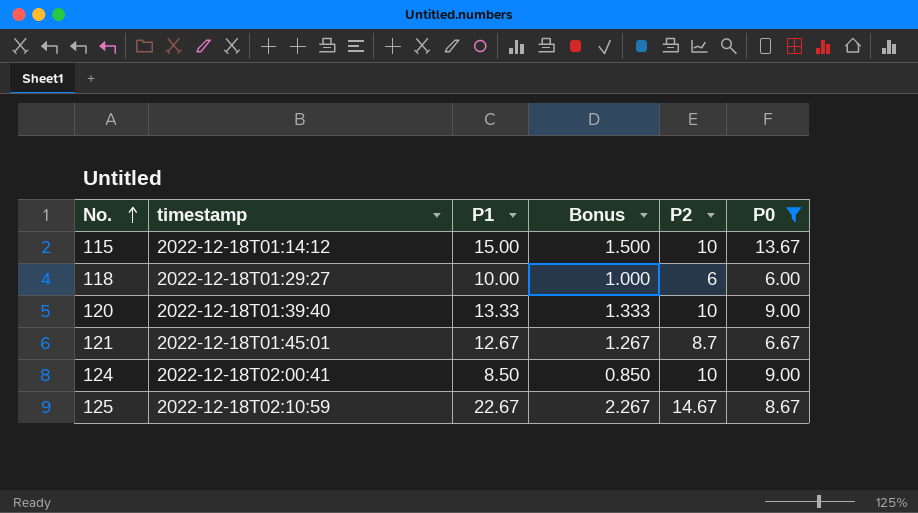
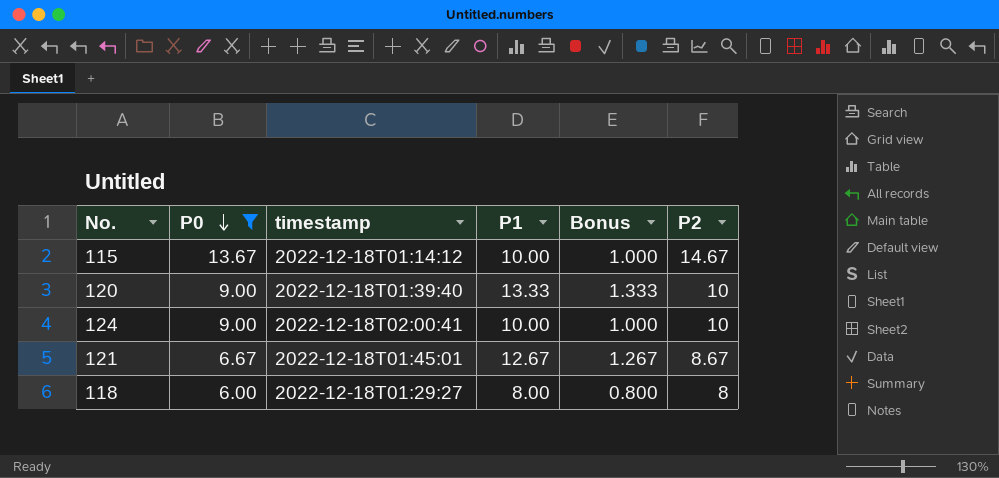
row order: No. ascending -> P0 descending
column P0 | position: 6 -> 2
row 125: 2022-12-18T02:10:59 | 22.67 | 2.267 | 14.67 | 8.67 -> none
115 | P1: 15.00 -> 10.00
115 | Bonus: 1.500 -> 1.000
115 | P2: 10 -> 14.67
124 | P1: 8.50 -> 10.00
124 | Bonus: 0.850 -> 1.000
121 | P2: 8.7 -> 8.67
118 | P1: 10.00 -> 8.00
118 | Bonus: 1.000 -> 0.800
118 | P2: 6 -> 8

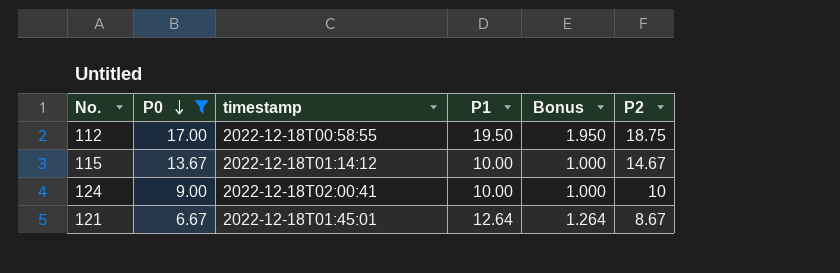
row 120: 9.00 | 2022-12-18T01:39:40 | 13.33 | 1.333 | 10 -> none
row 118: 6.00 | 2022-12-18T01:29:27 | 8.00 | 0.800 | 8 -> none
row 112: none -> 17.00 | 2022-12-18T00:58:55 | 19.50 | 1.950 | 18.75
121 | P1: 12.67 -> 12.64
121 | Bonus: 1.267 -> 1.264

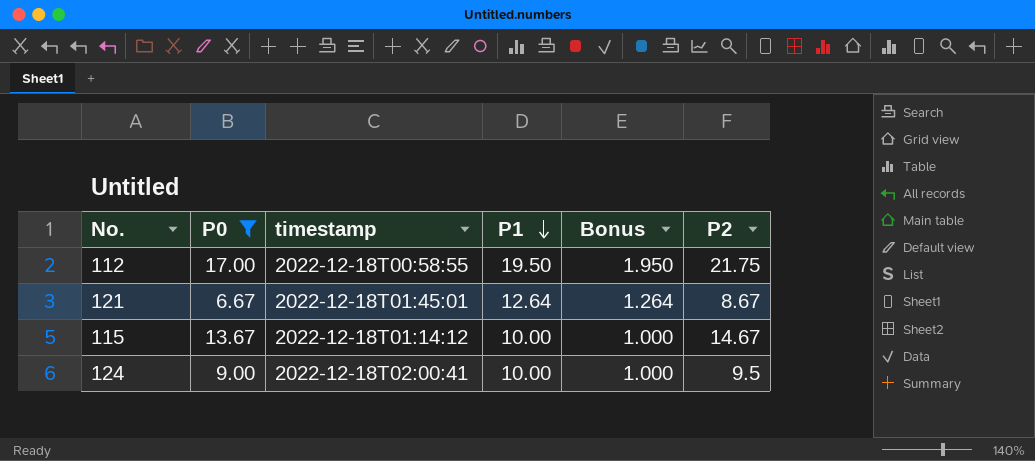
row order: P0 descending -> P1 descending
112 | P2: 18.75 -> 21.75
124 | P2: 10 -> 9.5

